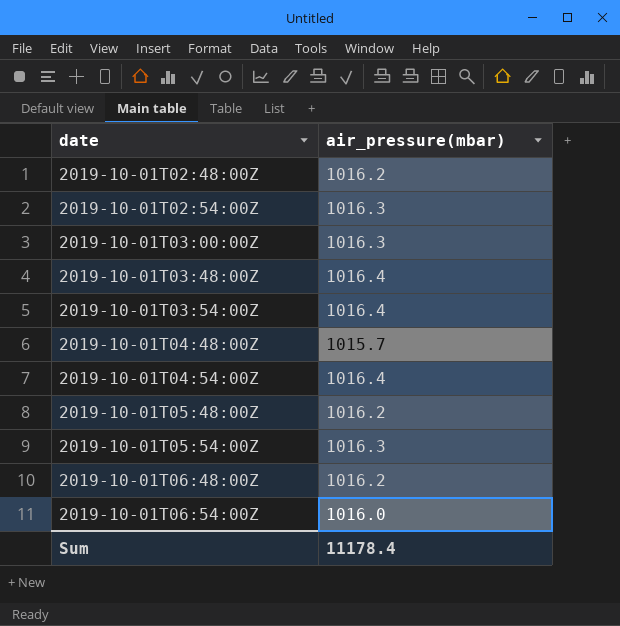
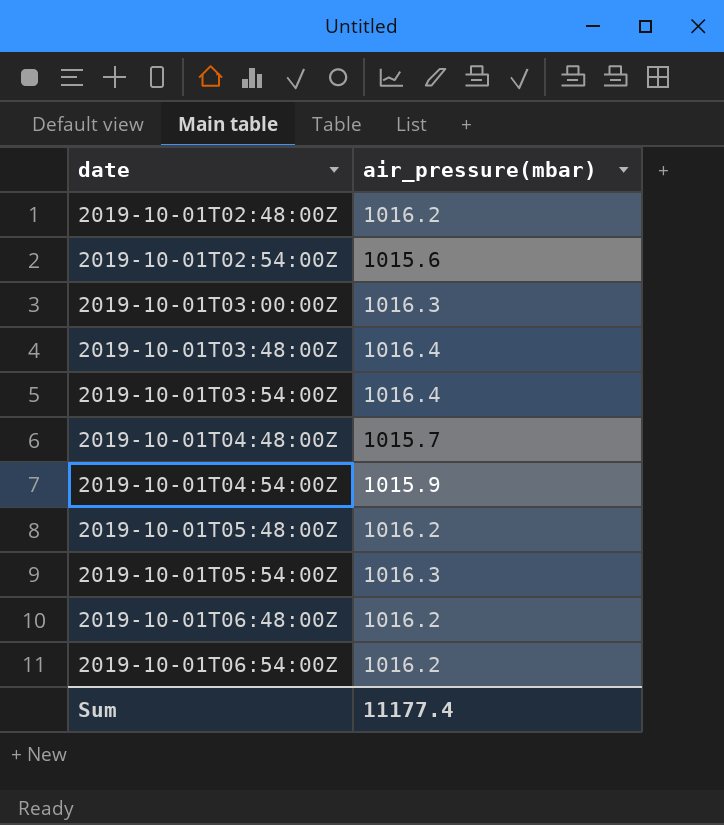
2019-10-01T02:54:00Z | air_pressure(mbar): 1016.3 -> 1015.6
2019-10-01T04:54:00Z | air_pressure(mbar): 1016.4 -> 1015.9
2019-10-01T06:54:00Z | air_pressure(mbar): 1016.0 -> 1016.2
Sum | air_pressure(mbar): 11178.4 -> 11177.4

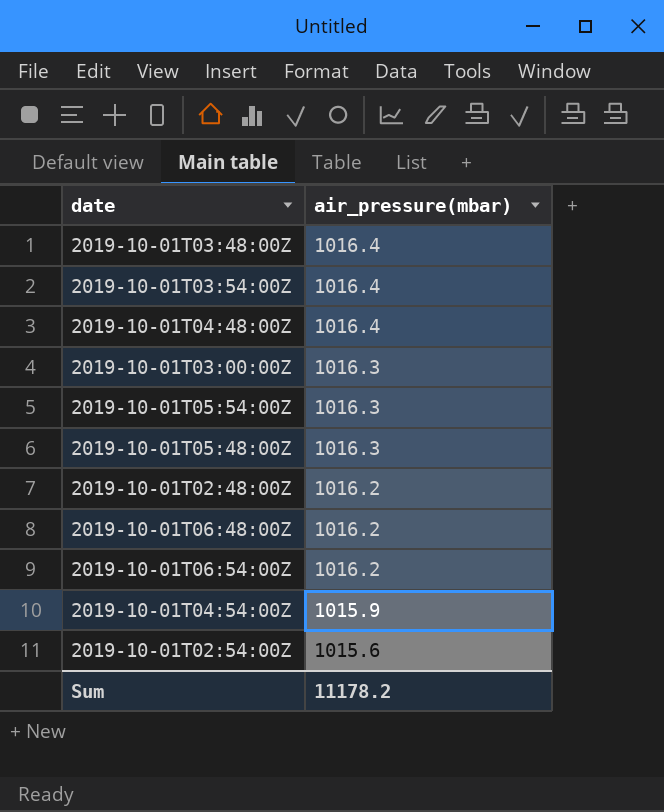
row order: date ascending -> air_pressure(mbar) descending
2019-10-01T04:48:00Z | air_pressure(mbar): 1015.7 -> 1016.4
2019-10-01T05:48:00Z | air_pressure(mbar): 1016.2 -> 1016.3
Sum | air_pressure(mbar): 11177.4 -> 11178.2

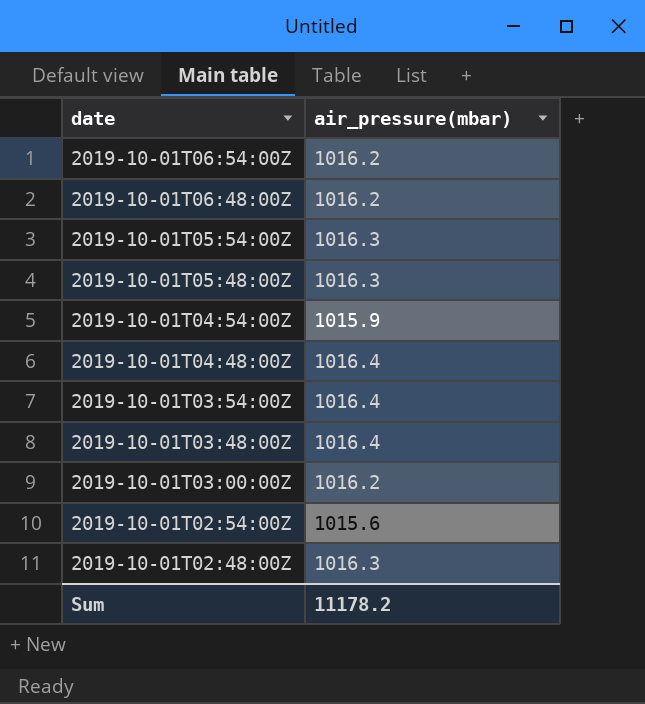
row order: air_pressure(mbar) descending -> date descending
2019-10-01T03:00:00Z | air_pressure(mbar): 1016.3 -> 1016.2
2019-10-01T02:48:00Z | air_pressure(mbar): 1016.2 -> 1016.3

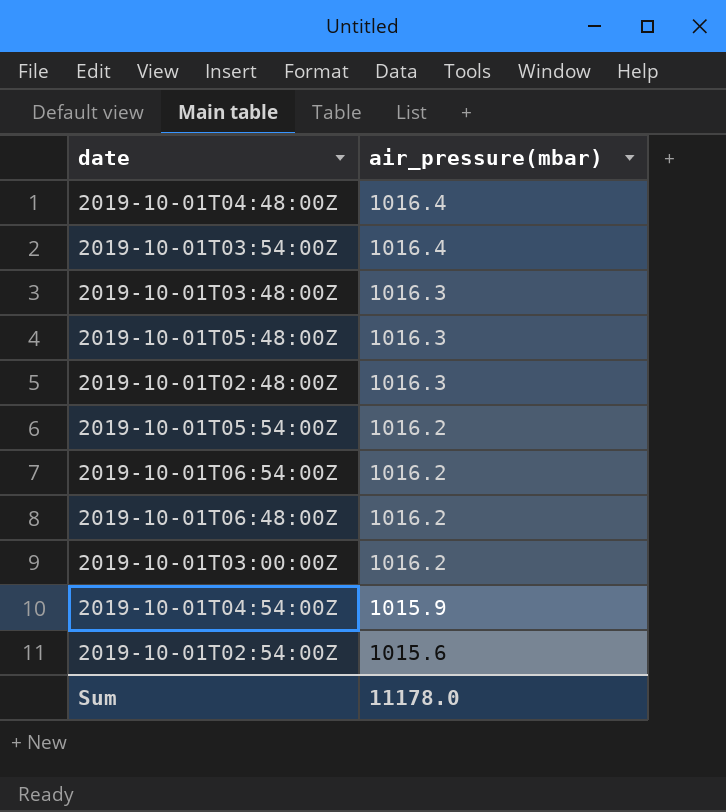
row order: date descending -> air_pressure(mbar) descending
2019-10-01T03:48:00Z | air_pressure(mbar): 1016.4 -> 1016.3
2019-10-01T05:54:00Z | air_pressure(mbar): 1016.3 -> 1016.2
Sum | air_pressure(mbar): 11178.2 -> 11178.0

